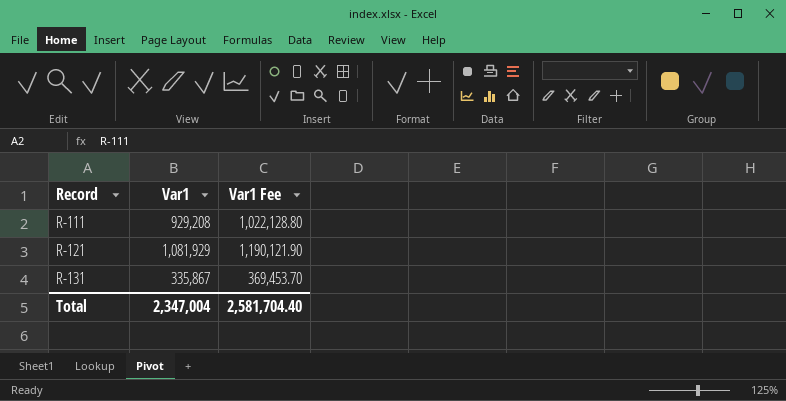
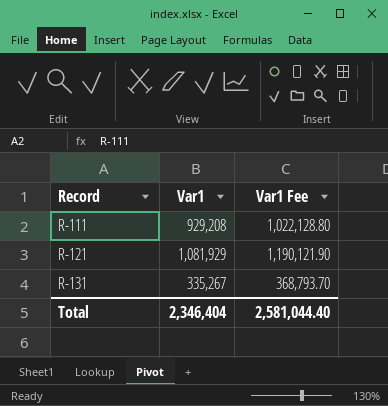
R-131 | Var1: 335,867 -> 335,267
R-131 | Var1 Fee: 369,453.70 -> 368,793.70
Total | Var1: 2,347,004 -> 2,346,404
Total | Var1 Fee: 2,581,704.40 -> 2,581,044.40

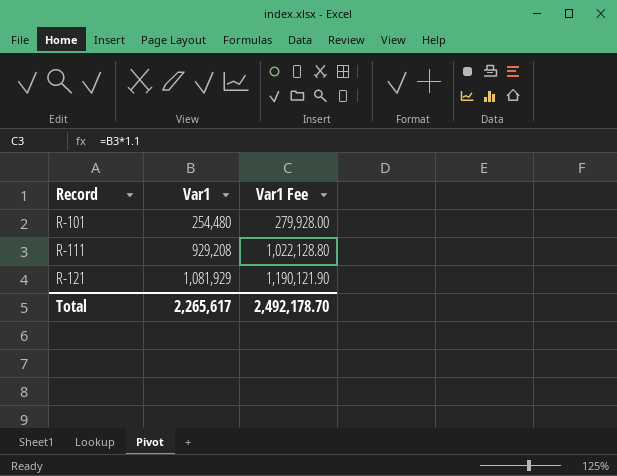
row R-131: 335,267 | 368,793.70 -> none
row R-101: none -> 254,480 | 279,928.00
Total | Var1: 2,346,404 -> 2,265,617
Total | Var1 Fee: 2,581,044.40 -> 2,492,178.70

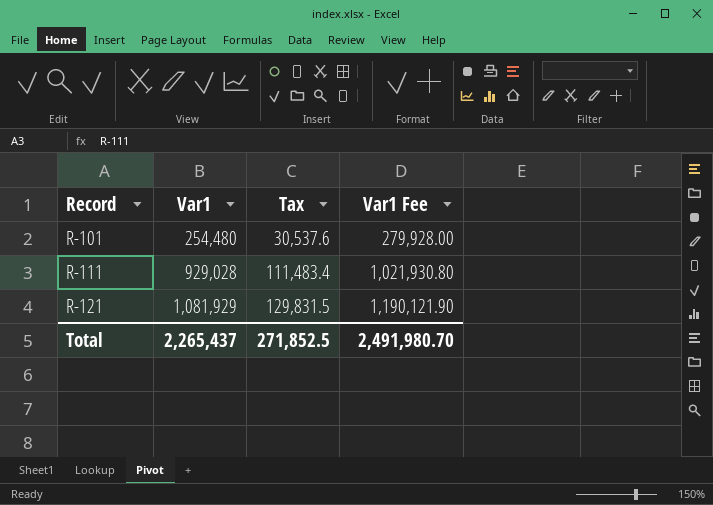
column Tax | formula: none -> [Var1] * 0.12
R-111 | Var1: 929,208 -> 929,028
R-111 | Var1 Fee: 1,022,128.80 -> 1,021,930.80
Total | Var1: 2,265,617 -> 2,265,437
Total | Var1 Fee: 2,492,178.70 -> 2,491,980.70

